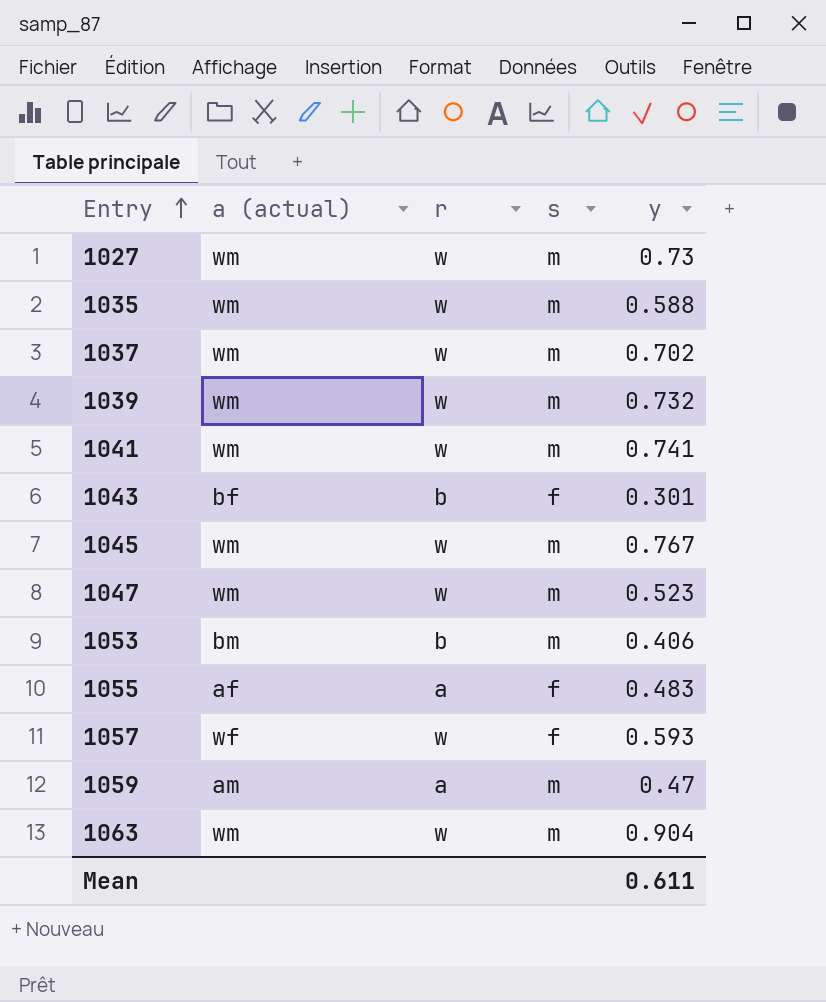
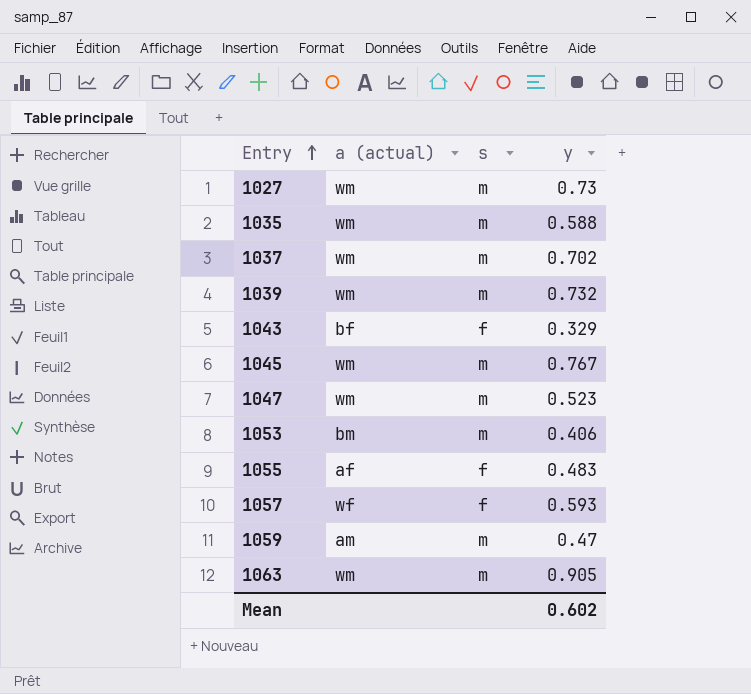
column r | position: 3 -> none
row 1041: wm | w | m | 0.741 -> none
1043 | y: 0.301 -> 0.329
1063 | y: 0.904 -> 0.905
Mean | y: 0.611 -> 0.602

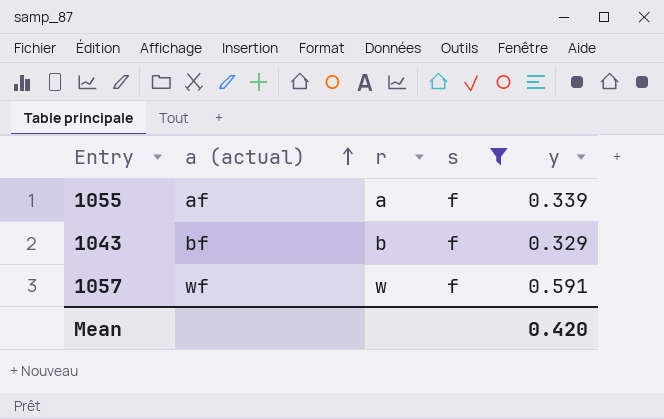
filter: none -> s = f
row order: Entry ascending -> a (actual) ascending
column r | position: none -> 3
1055 | y: 0.483 -> 0.339
1057 | y: 0.593 -> 0.591
Mean | y: 0.602 -> 0.420

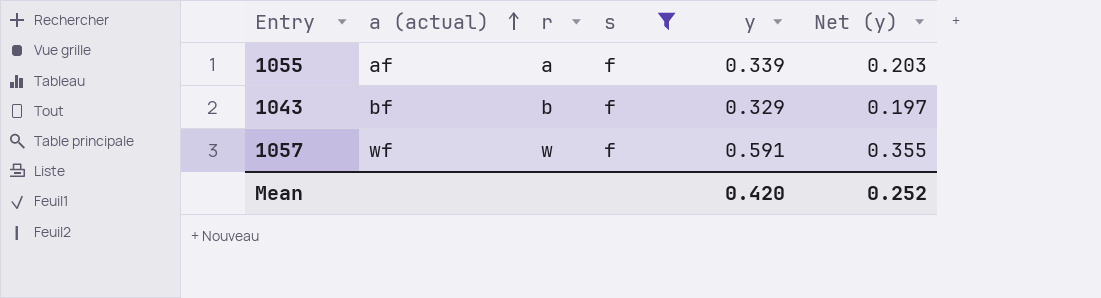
column Net (y) | formula: none -> [y] * 0.6

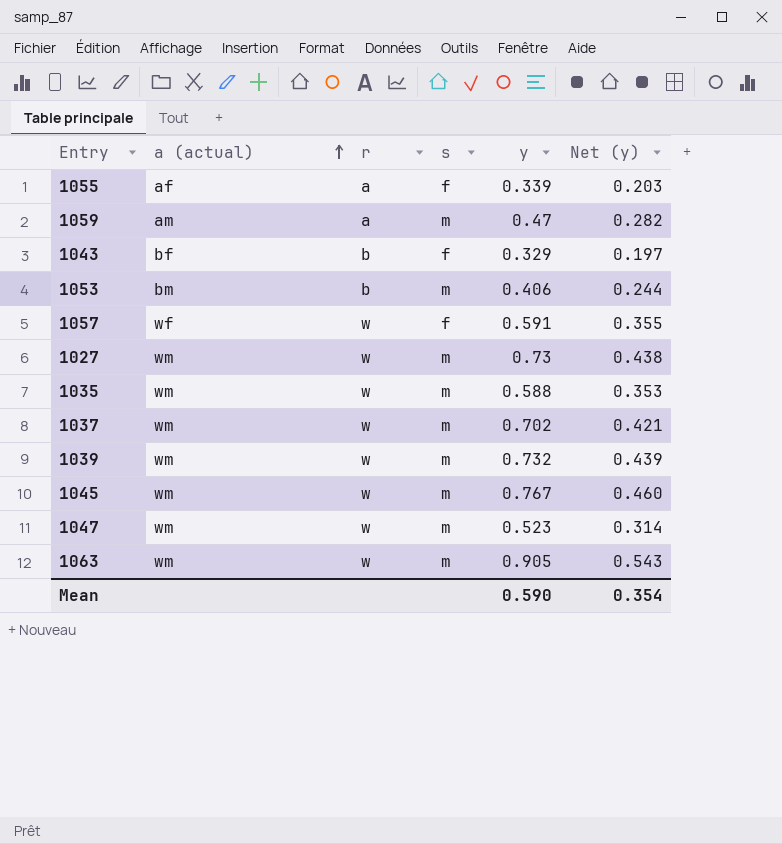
filter: s = f -> none
Mean | y: 0.420 -> 0.590
Mean | Net (y): 0.252 -> 0.354

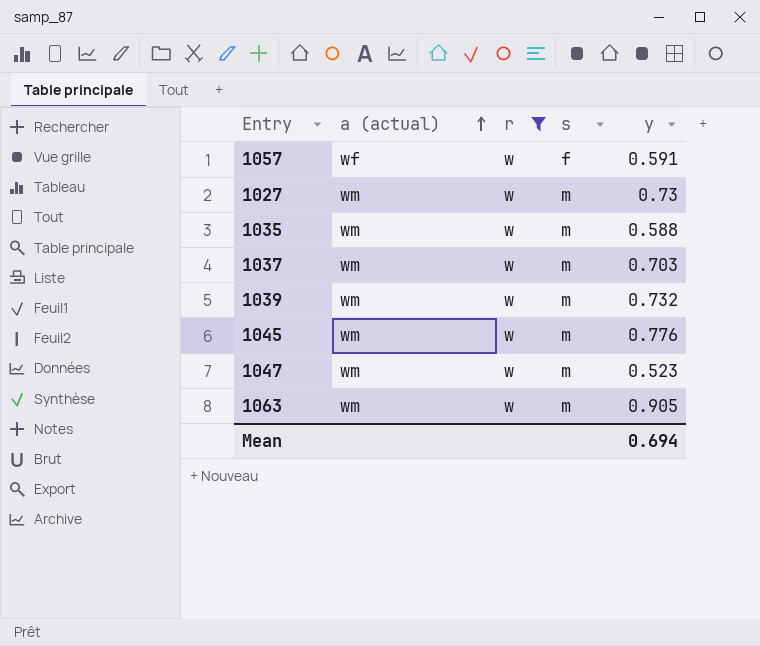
filter: none -> r = w
column Net (y) | formula: [y] * 0.6 -> none
1037 | y: 0.702 -> 0.703
1045 | y: 0.767 -> 0.776
Mean | y: 0.590 -> 0.694

